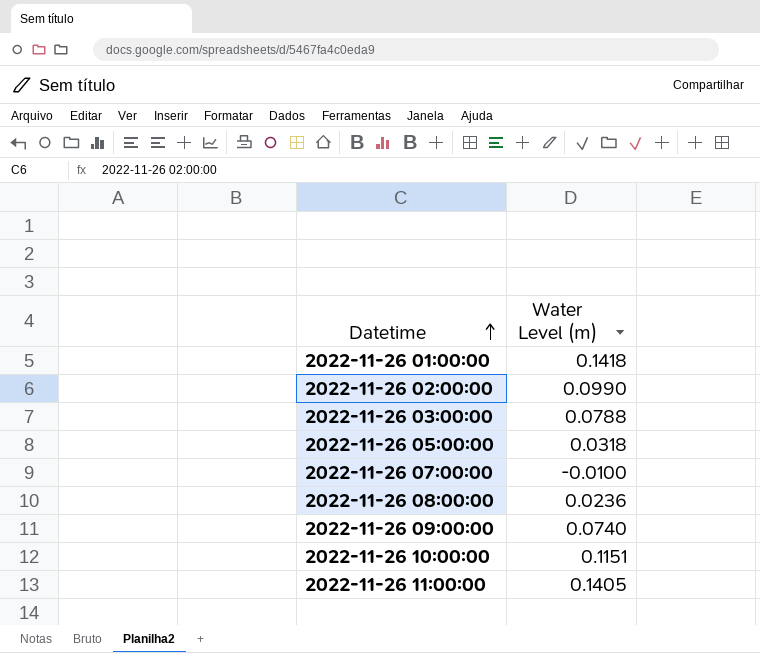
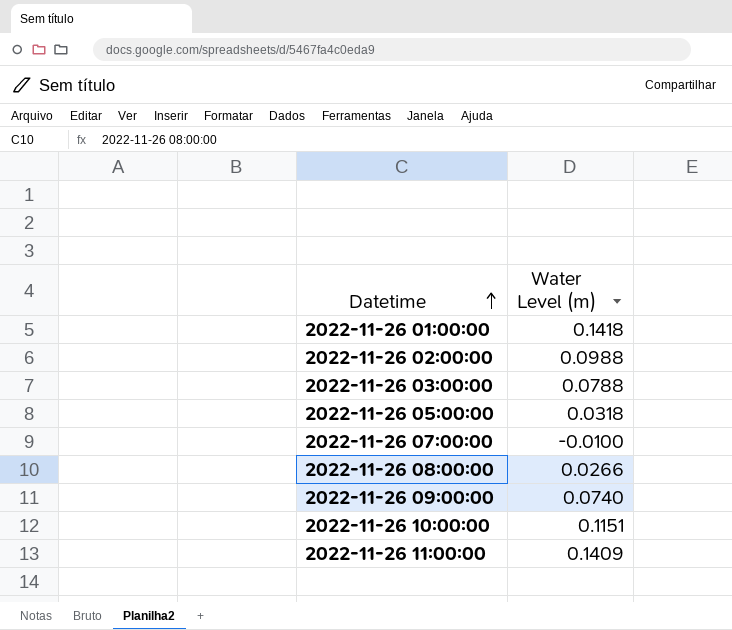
2022-11-26 02:00:00 | Water Level (m): 0.0990 -> 0.0988
2022-11-26 08:00:00 | Water Level (m): 0.0236 -> 0.0266
2022-11-26 11:00:00 | Water Level (m): 0.1405 -> 0.1409

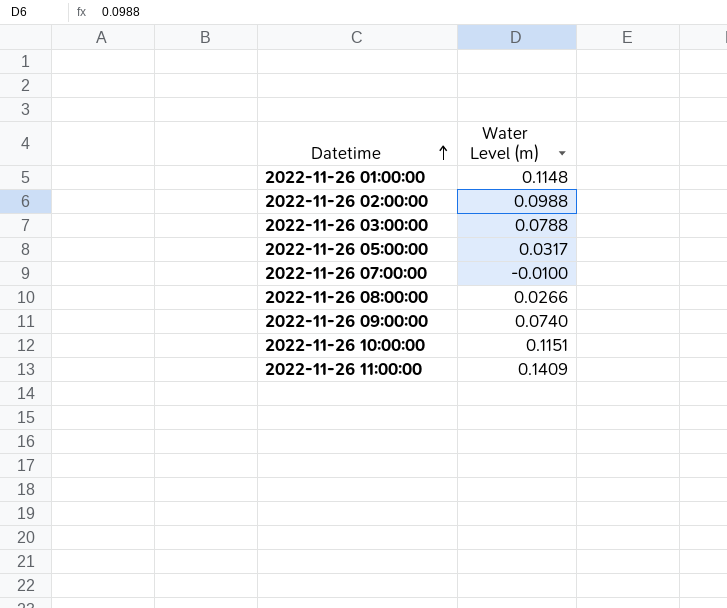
2022-11-26 01:00:00 | Water Level (m): 0.1418 -> 0.1148
2022-11-26 05:00:00 | Water Level (m): 0.0318 -> 0.0317

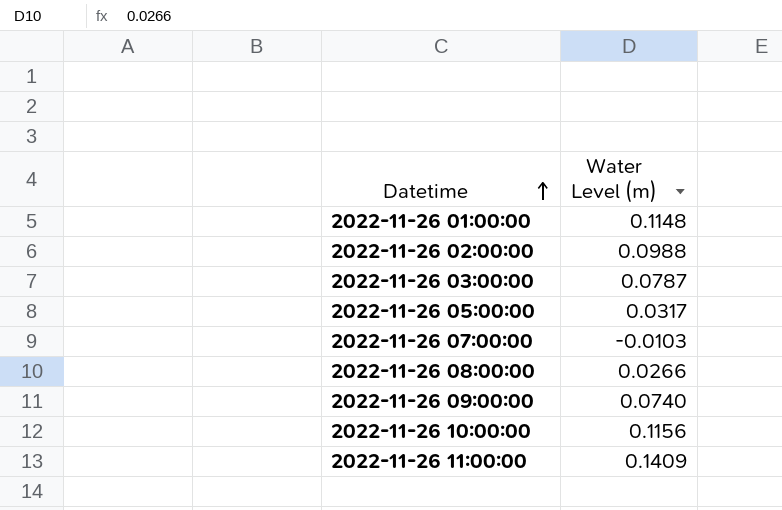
2022-11-26 03:00:00 | Water Level (m): 0.0788 -> 0.0787
2022-11-26 07:00:00 | Water Level (m): -0.0100 -> -0.0103
2022-11-26 10:00:00 | Water Level (m): 0.1151 -> 0.1156

